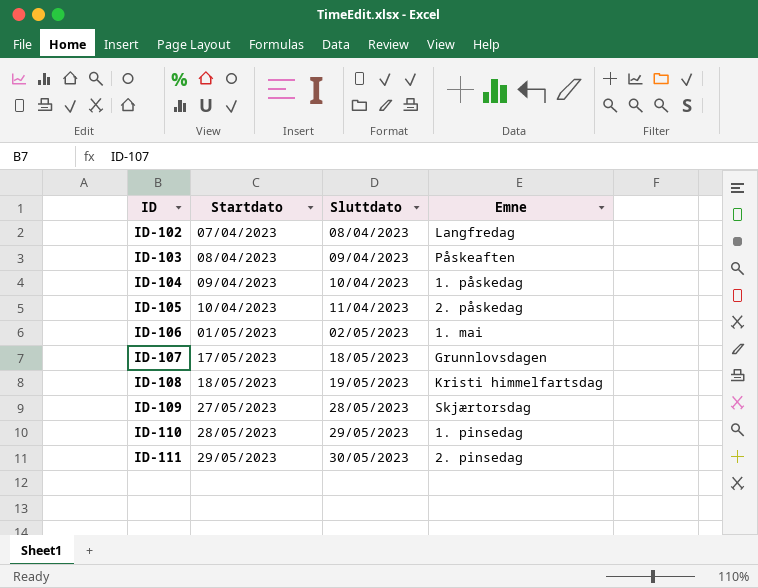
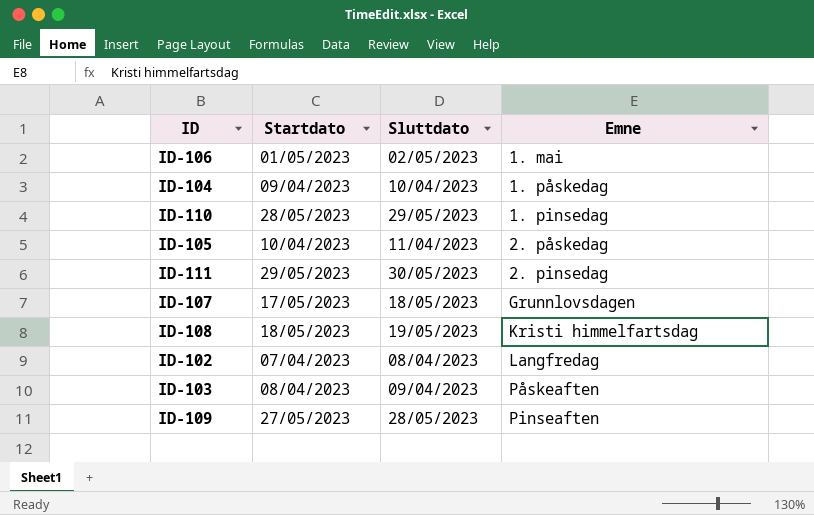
row order: ID ascending -> Emne ascending
ID-109 | Emne: Skjærtorsdag -> Pinseaften

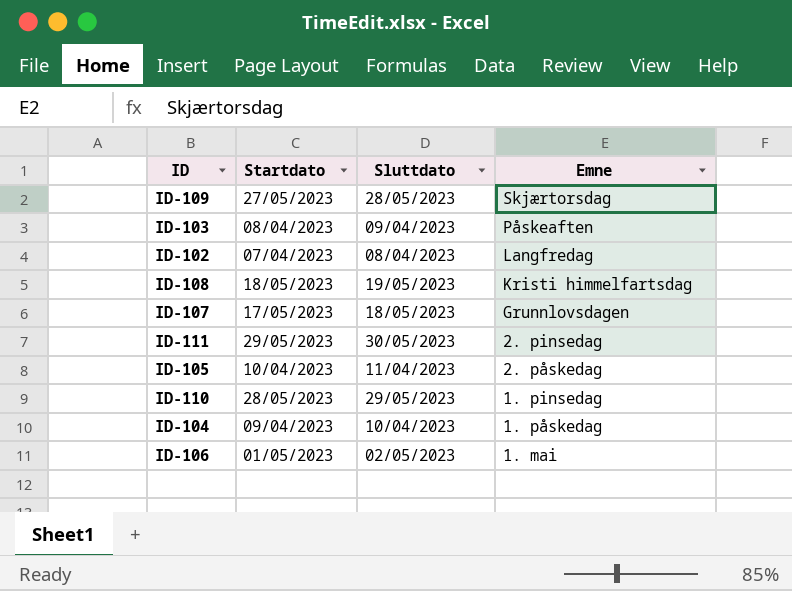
row order: Emne ascending -> Emne descending
ID-109 | Emne: Pinseaften -> Skjærtorsdag

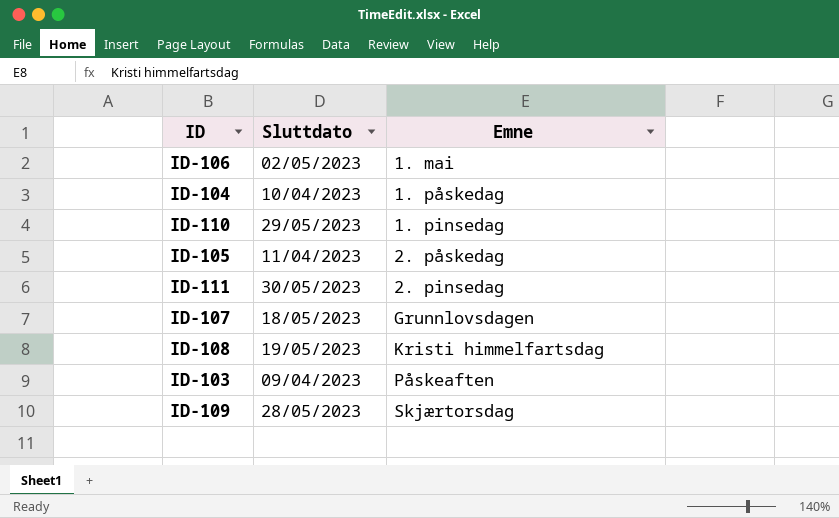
row order: Emne descending -> Emne ascending
column Startdato | position: 2 -> none
row ID-102: 07/04/2023 | 08/04/2023 | Langfredag -> none

